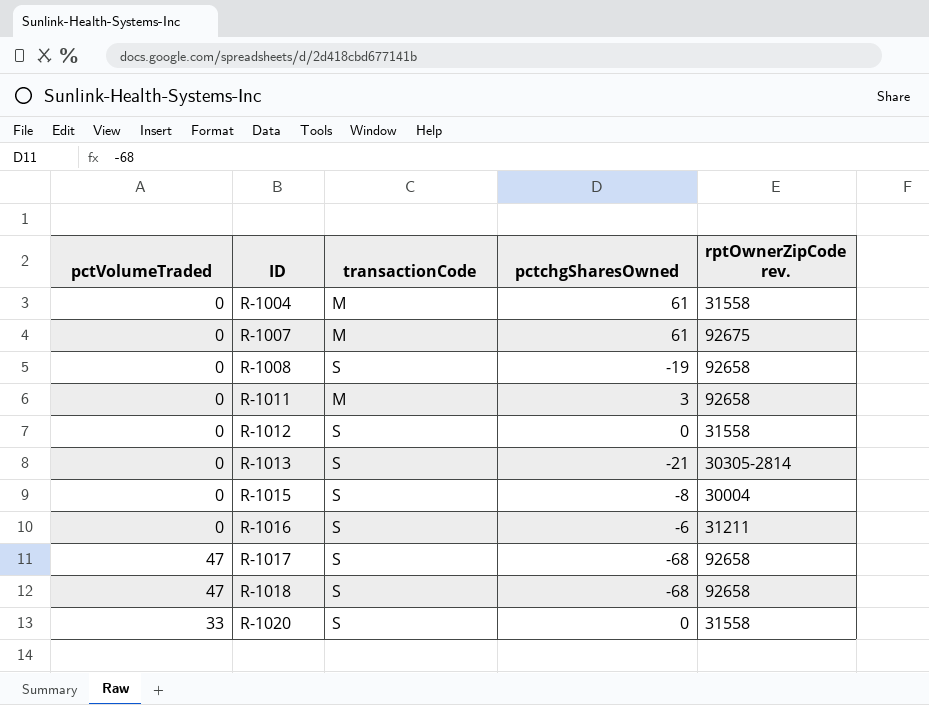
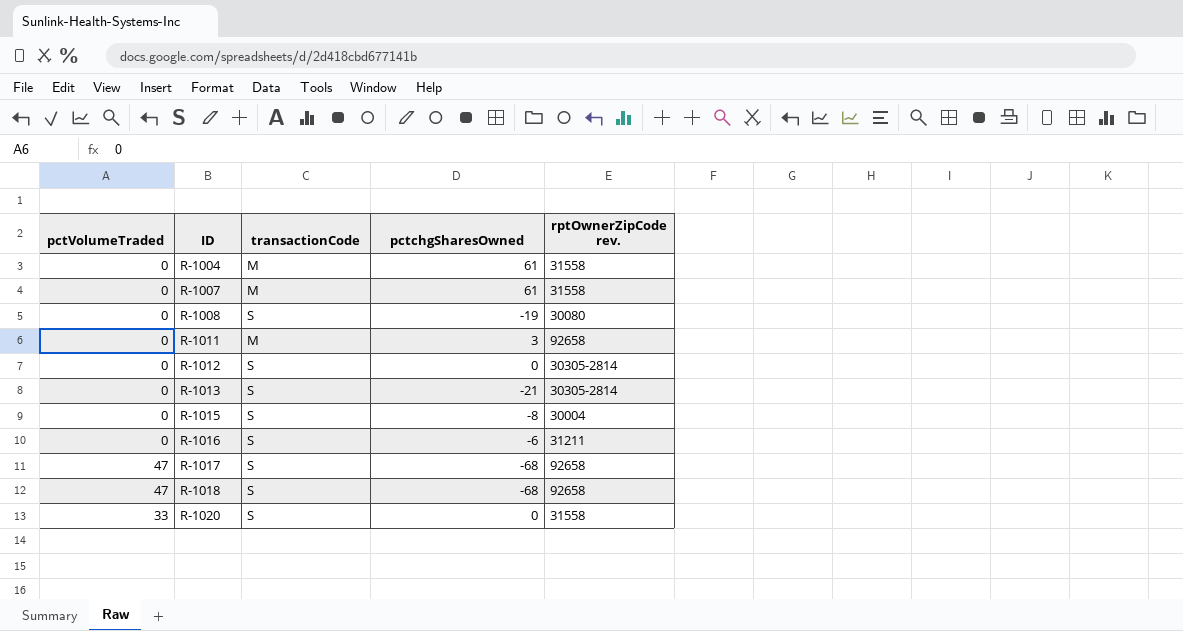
R-1007 | rptOwnerZipCode rev.: 92675 -> 31558
R-1008 | rptOwnerZipCode rev.: 92658 -> 30080
R-1012 | rptOwnerZipCode rev.: 31558 -> 30305-2814

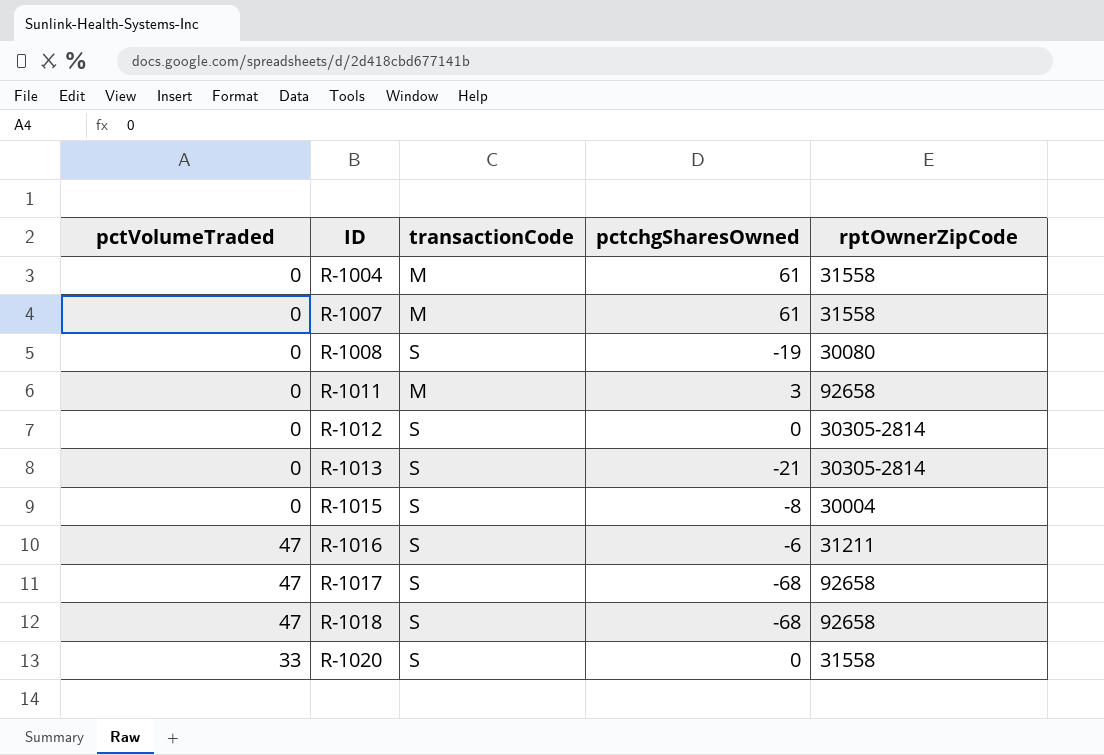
column name: rptOwnerZipCode rev. -> rptOwnerZipCode
R-1016 | pctVolumeTraded: 0 -> 47

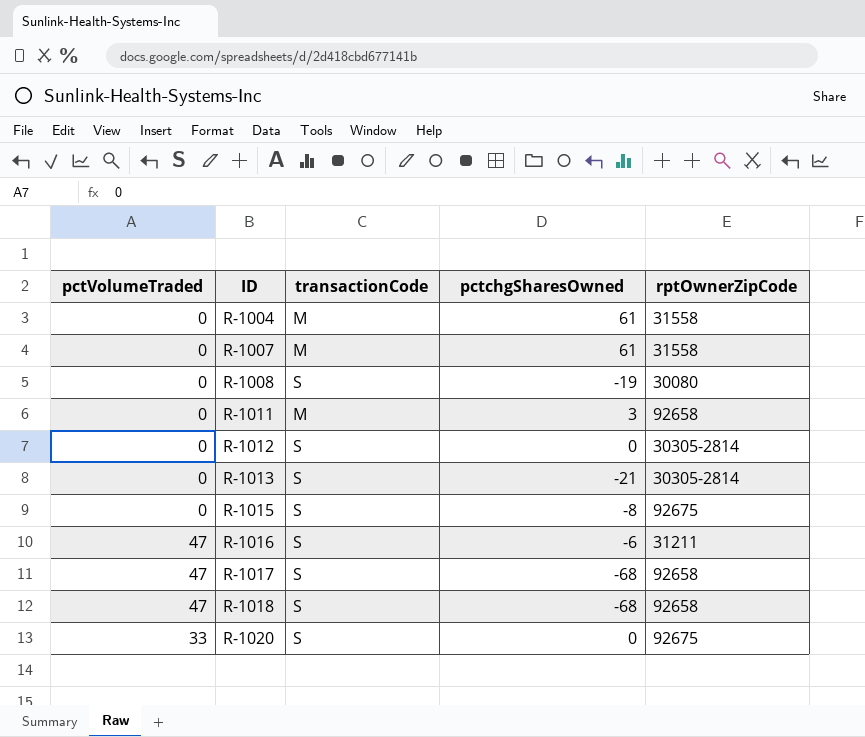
R-1015 | rptOwnerZipCode: 30004 -> 92675
R-1020 | rptOwnerZipCode: 31558 -> 92675

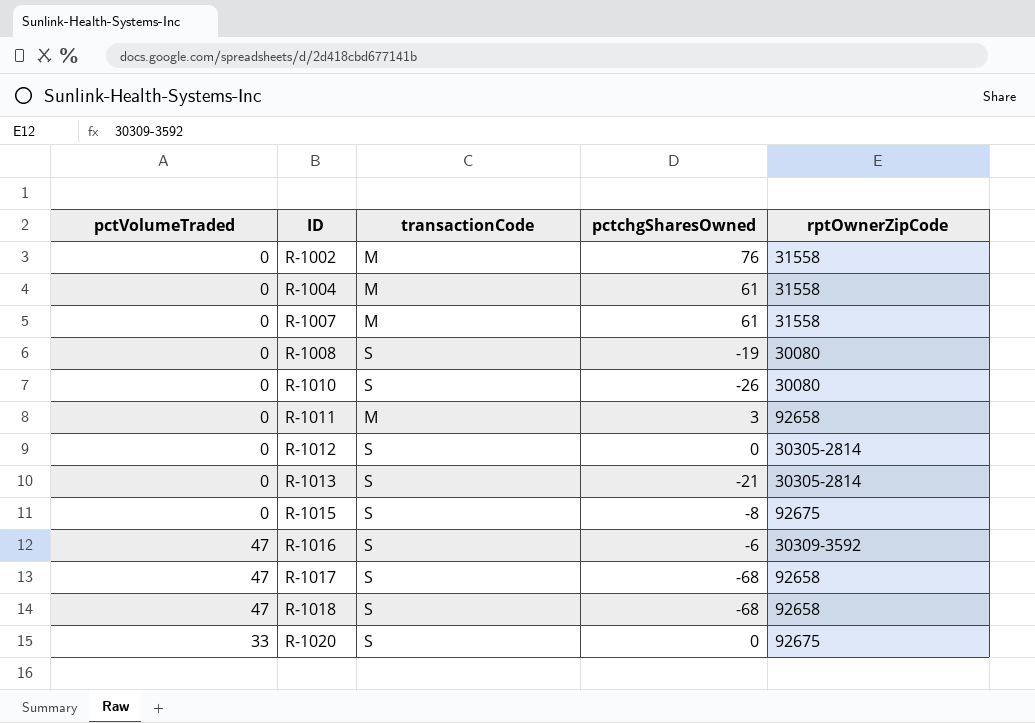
row R-1002: none -> 0 | M | 76 | 31558
row R-1010: none -> 0 | S | -26 | 30080
R-1016 | rptOwnerZipCode: 31211 -> 30309-3592

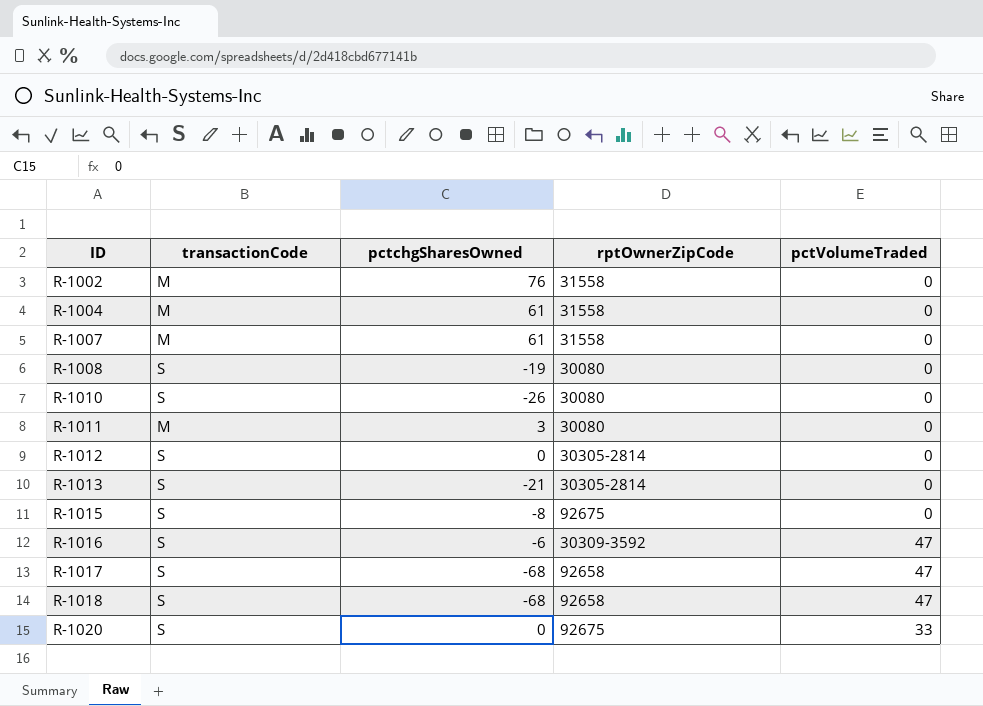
column pctVolumeTraded | position: 1 -> 5
R-1011 | rptOwnerZipCode: 92658 -> 30080

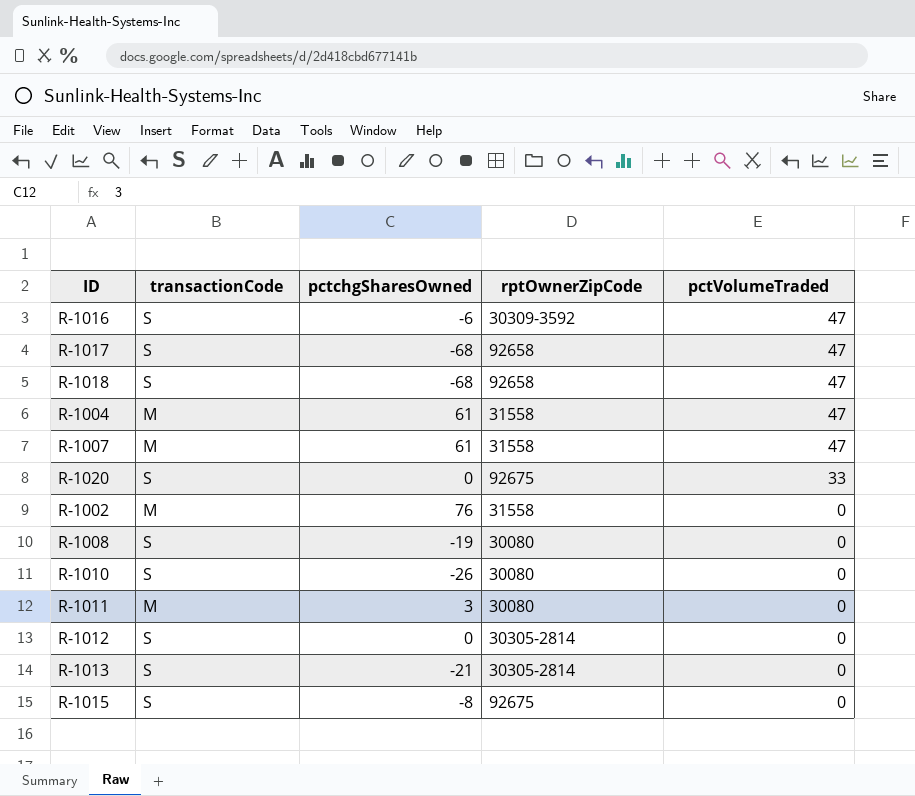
row order: ID ascending -> pctVolumeTraded descending
R-1004 | pctVolumeTraded: 0 -> 47
R-1007 | pctVolumeTraded: 0 -> 47

